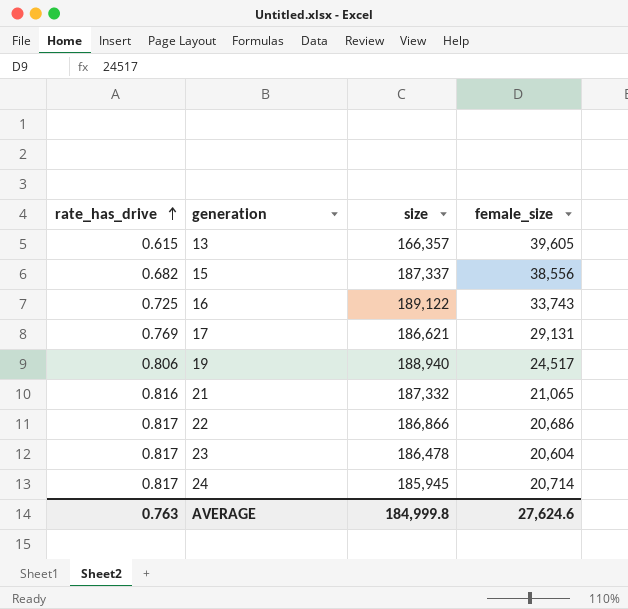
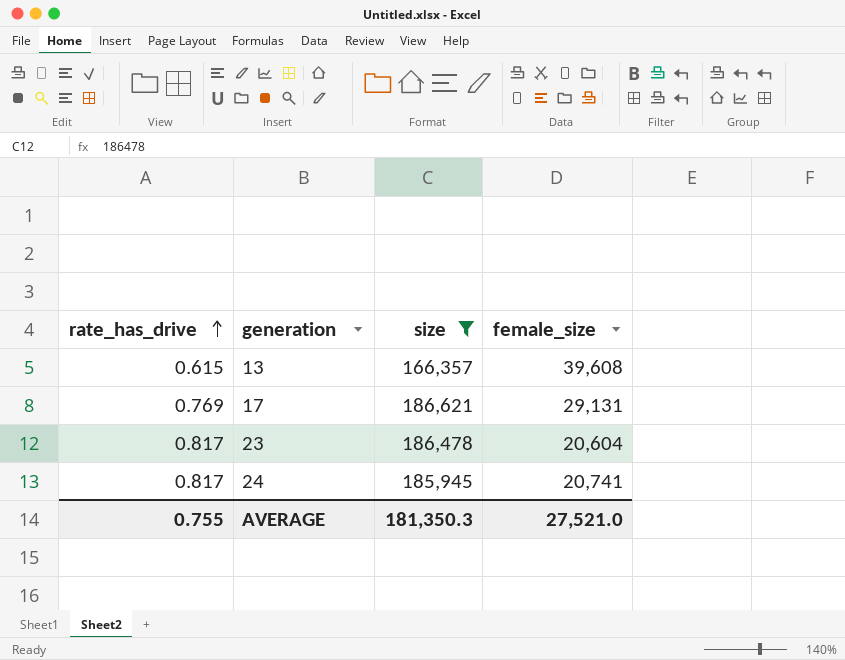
filter: none -> size <= 186,621
13 | female_size: 39,605 -> 39,608
24 | female_size: 20,714 -> 20,741
AVERAGE | rate_has_drive: 0.763 -> 0.755
AVERAGE | size: 184,999.8 -> 181,350.3
AVERAGE | female_size: 27,624.6 -> 27,521.0

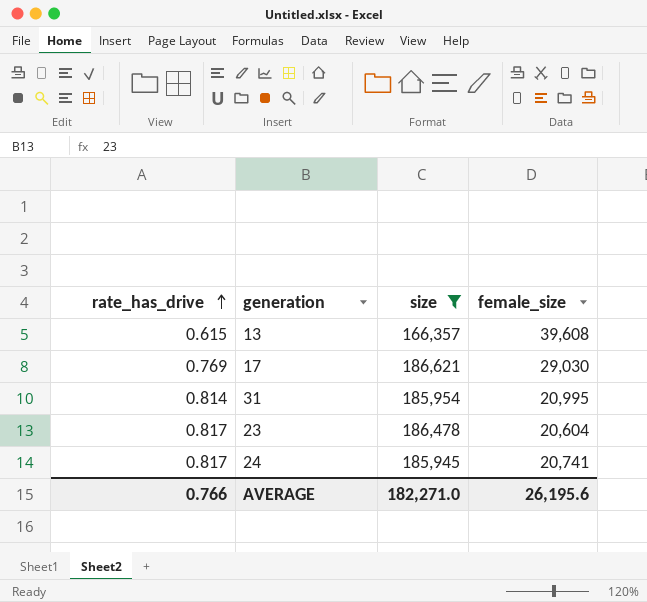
17 | female_size: 29,131 -> 29,030
row 31: none -> 0.814 | 185,954 | 20,995
AVERAGE | rate_has_drive: 0.755 -> 0.766
AVERAGE | size: 181,350.3 -> 182,271.0
AVERAGE | female_size: 27,521.0 -> 26,195.6

